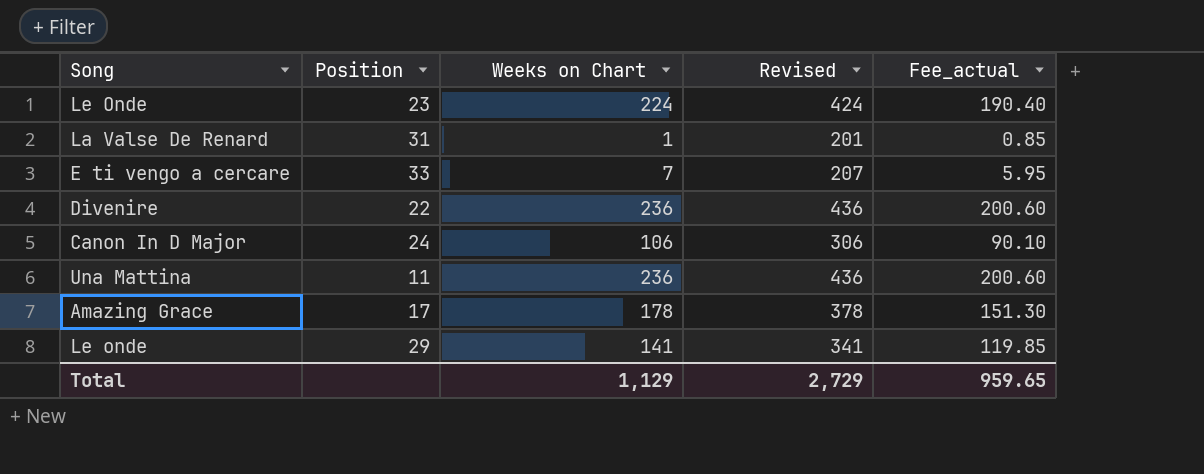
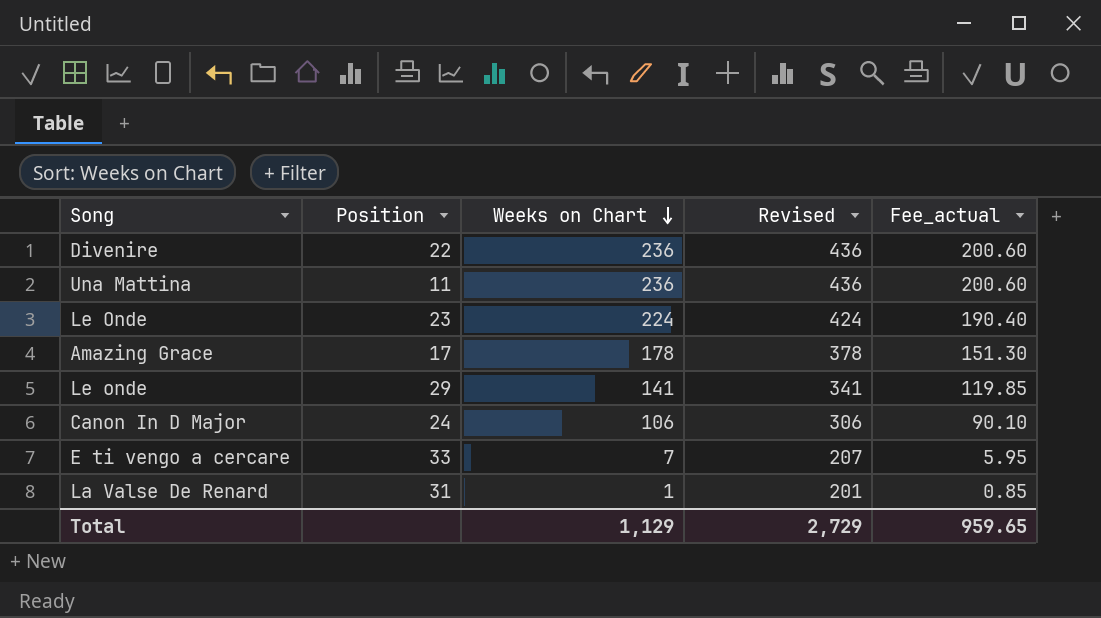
row order: none -> Weeks on Chart descending

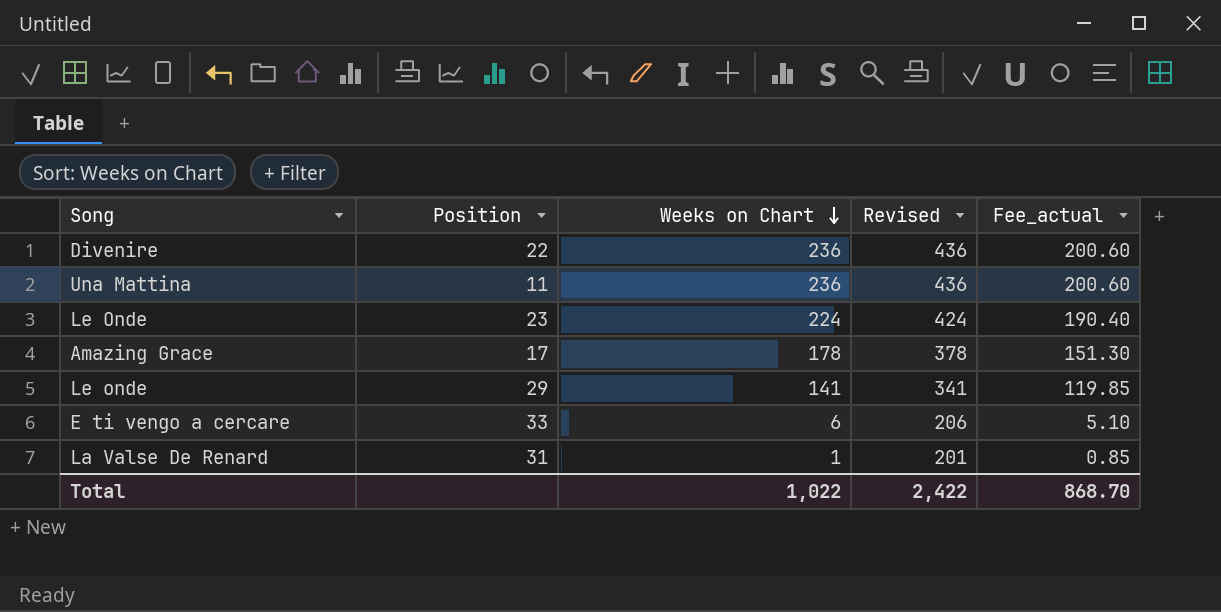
row Canon In D Major: 24 | 106 | 306 | 90.10 -> none
E ti vengo a cercare | Weeks on Chart: 7 -> 6
E ti vengo a cercare | Revised: 207 -> 206
E ti vengo a cercare | Fee_actual: 5.95 -> 5.10
Total | Weeks on Chart: 1,129 -> 1,022
Total | Revised: 2,729 -> 2,422
Total | Fee_actual: 959.65 -> 868.70

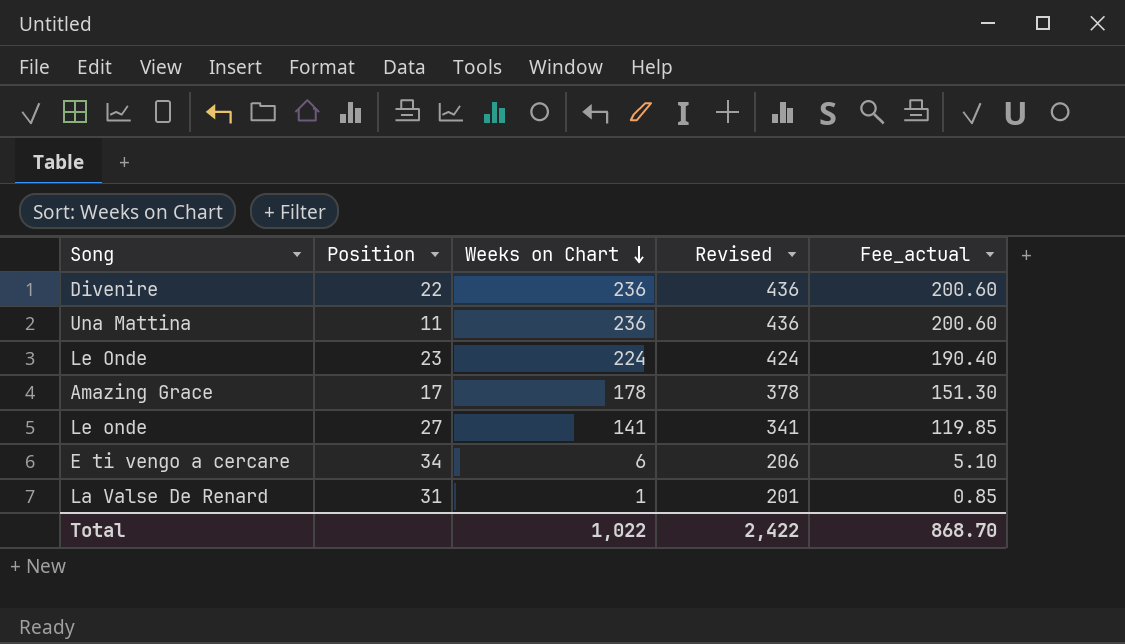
Le onde | Position: 29 -> 27
E ti vengo a cercare | Position: 33 -> 34

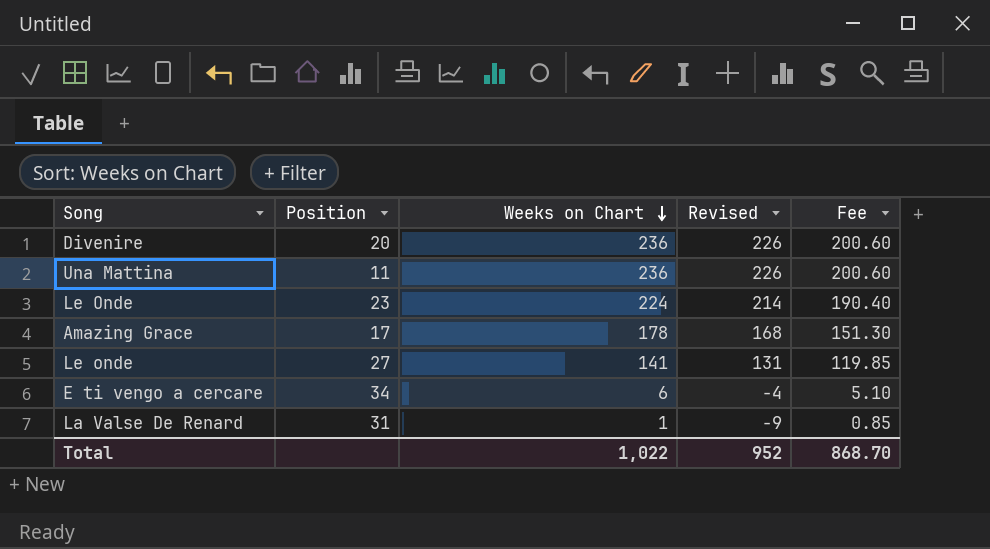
column Revised | formula: [Weeks on Chart] + 200 -> [Weeks on Chart] - 10
column name: Fee_actual -> Fee
Divenire | Position: 22 -> 20
Total | Revised: 2,422 -> 952

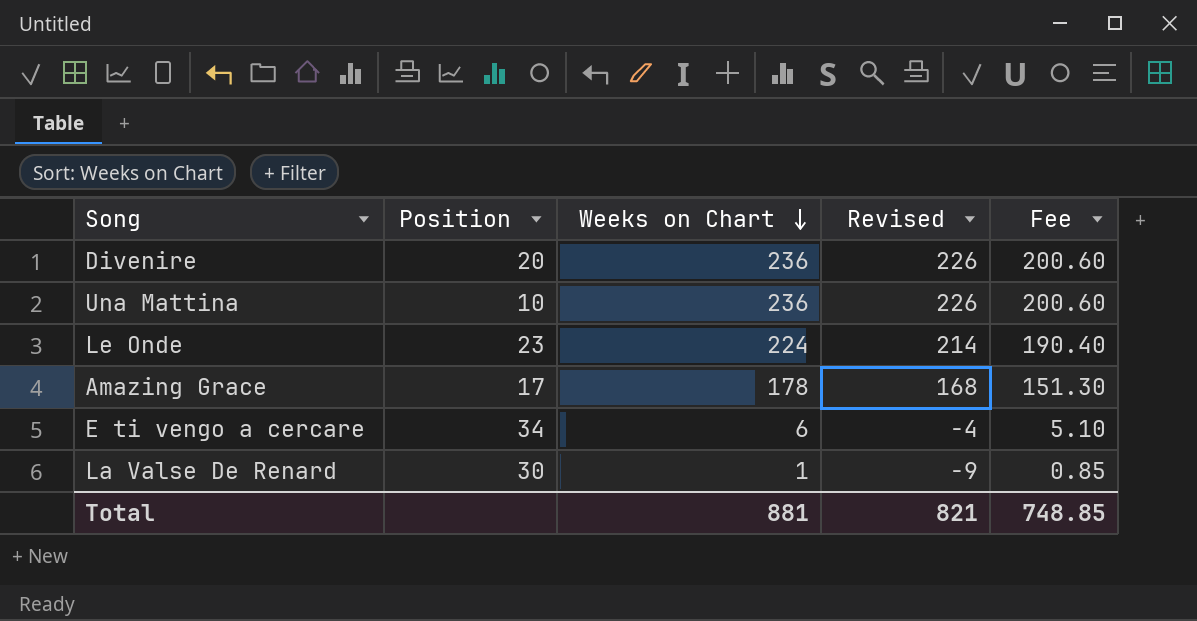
row Le onde: 27 | 141 | 131 | 119.85 -> none
Una Mattina | Position: 11 -> 10
La Valse De Renard | Position: 31 -> 30
Total | Weeks on Chart: 1,022 -> 881
Total | Revised: 952 -> 821
Total | Fee: 868.70 -> 748.85

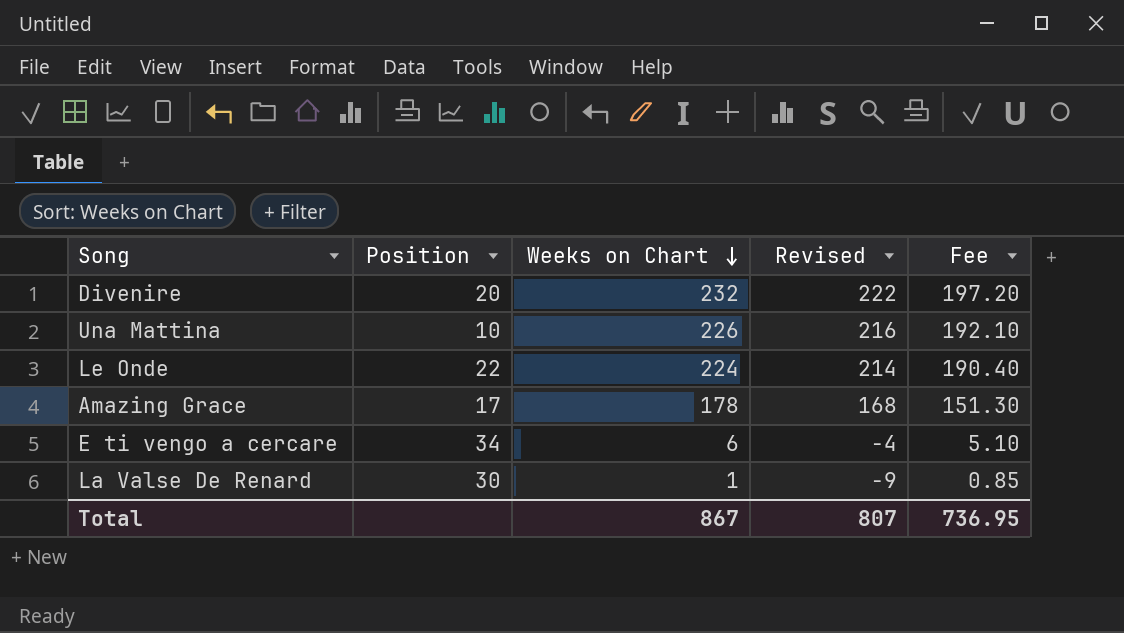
Divenire | Weeks on Chart: 236 -> 232
Divenire | Revised: 226 -> 222
Divenire | Fee: 200.60 -> 197.20
Una Mattina | Weeks on Chart: 236 -> 226
Una Mattina | Revised: 226 -> 216
Una Mattina | Fee: 200.60 -> 192.10
Le Onde | Position: 23 -> 22
Total | Weeks on Chart: 881 -> 867
Total | Revised: 821 -> 807
Total | Fee: 748.85 -> 736.95

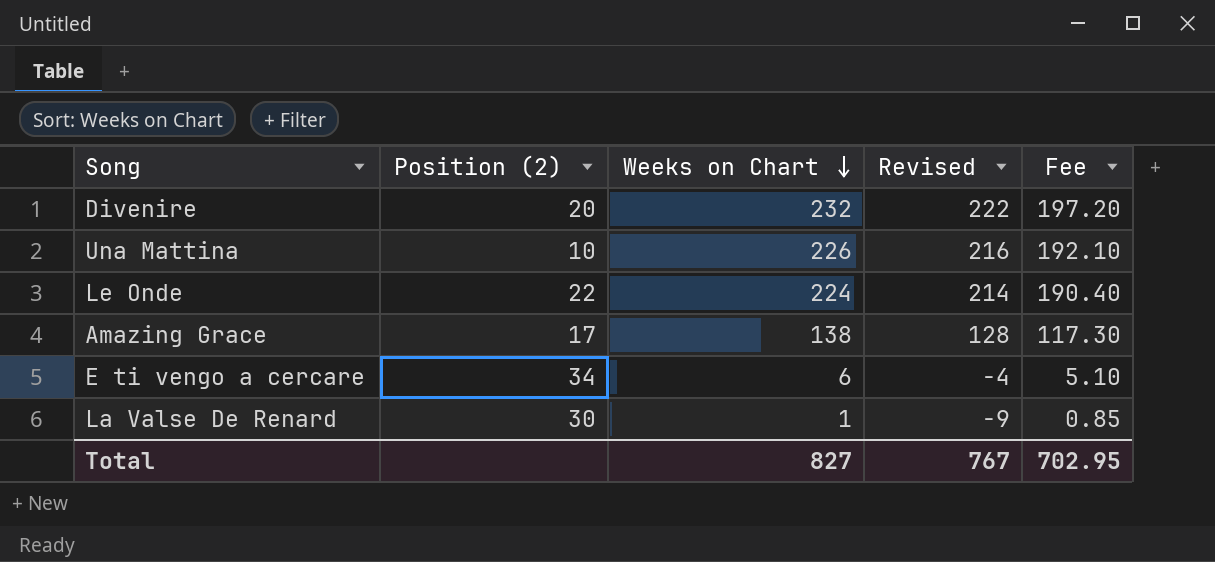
column name: Position -> Position (2)
Amazing Grace | Weeks on Chart: 178 -> 138
Amazing Grace | Revised: 168 -> 128
Amazing Grace | Fee: 151.30 -> 117.30
Total | Weeks on Chart: 867 -> 827
Total | Revised: 807 -> 767
Total | Fee: 736.95 -> 702.95

